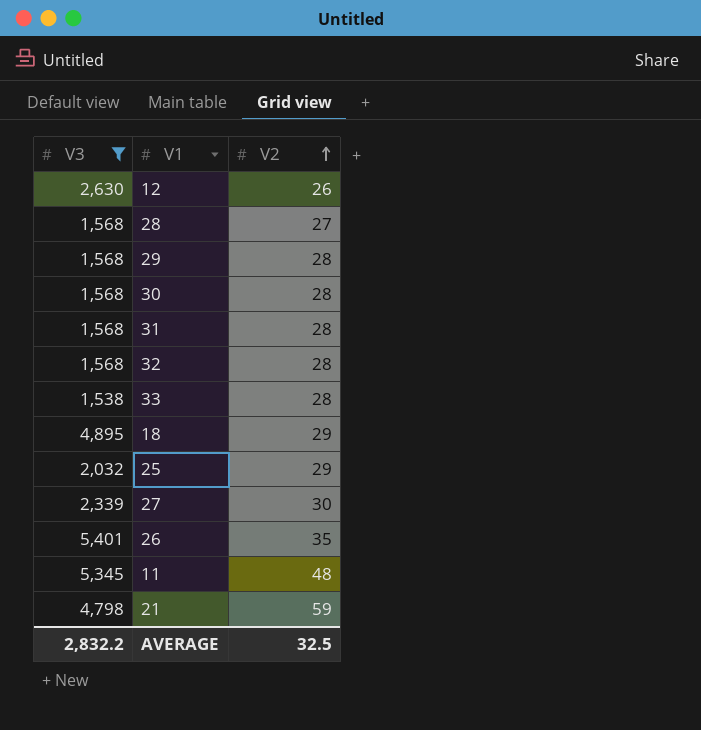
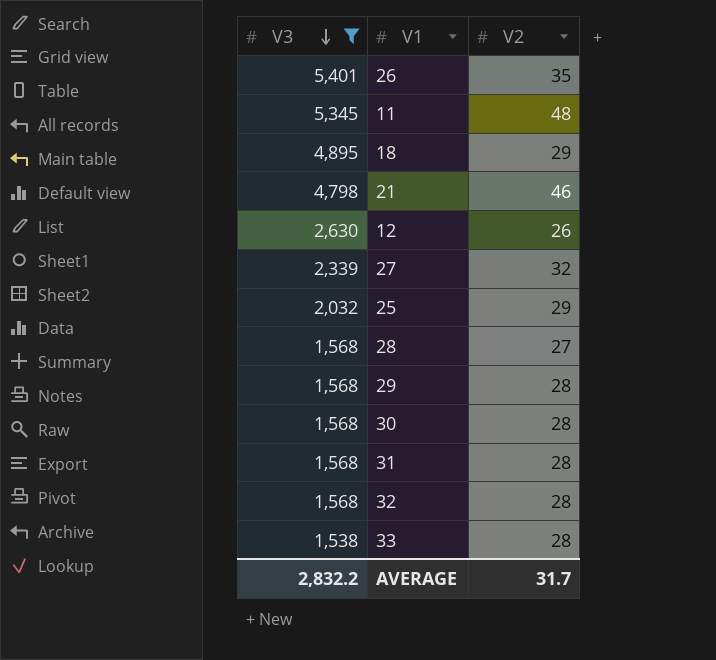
row order: V2 ascending -> V3 descending
21 | V2: 59 -> 46
27 | V2: 30 -> 32
AVERAGE | V2: 32.5 -> 31.7

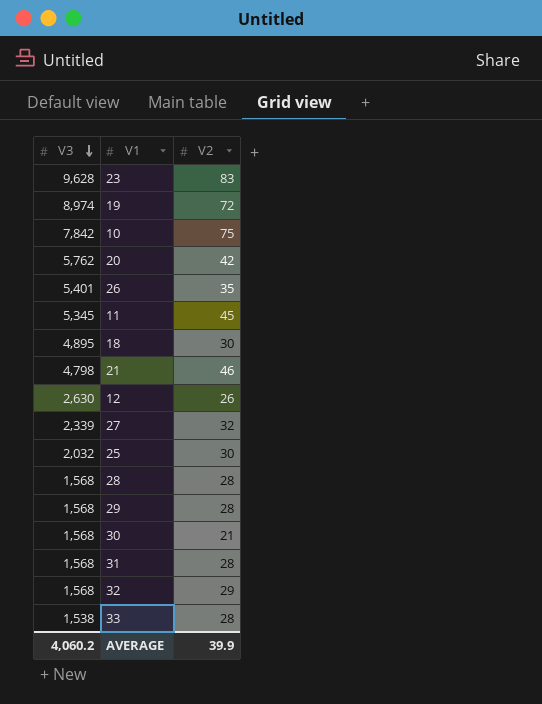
filter: V3 <= 5,401 -> none
11 | V2: 48 -> 45
18 | V2: 29 -> 30
25 | V2: 29 -> 30
28 | V2: 27 -> 28
30 | V2: 28 -> 21
32 | V2: 28 -> 29
AVERAGE | V3: 2,832.2 -> 4,060.2
AVERAGE | V2: 31.7 -> 39.9

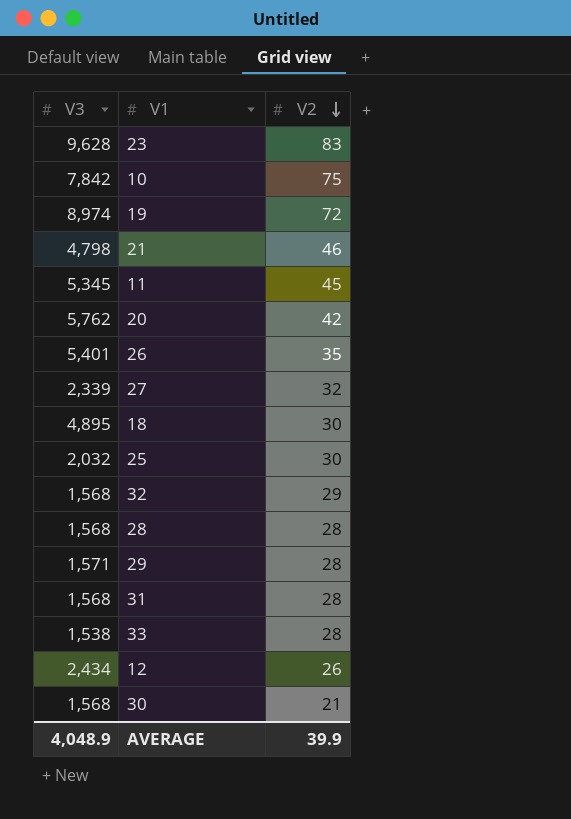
row order: V3 descending -> V2 descending
29 | V3: 1,568 -> 1,571
12 | V3: 2,630 -> 2,434
AVERAGE | V3: 4,060.2 -> 4,048.9

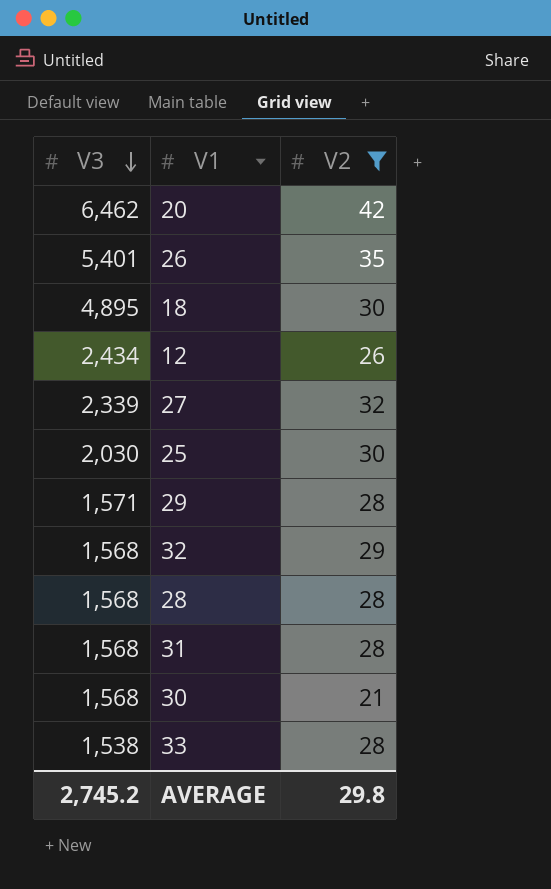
filter: none -> V2 <= 42
row order: V2 descending -> V3 descending
20 | V3: 5,762 -> 6,462
25 | V3: 2,032 -> 2,030
AVERAGE | V3: 4,048.9 -> 2,745.2
AVERAGE | V2: 39.9 -> 29.8

